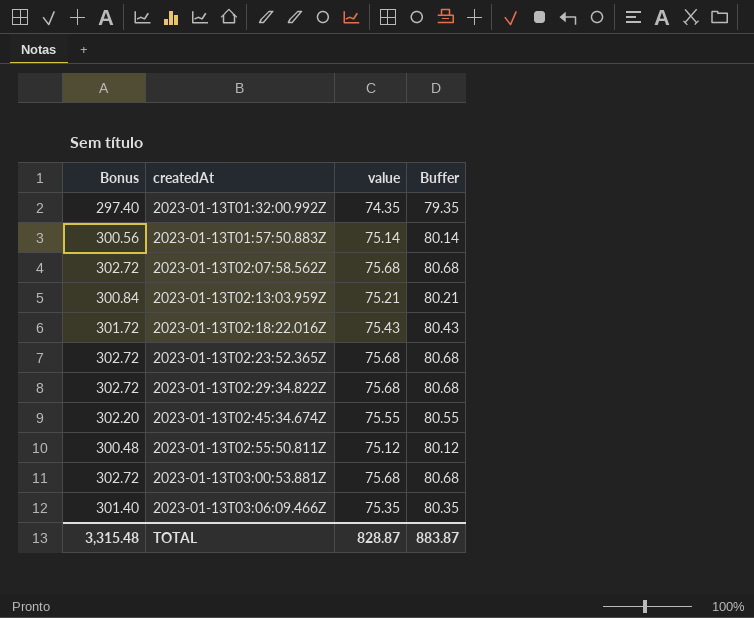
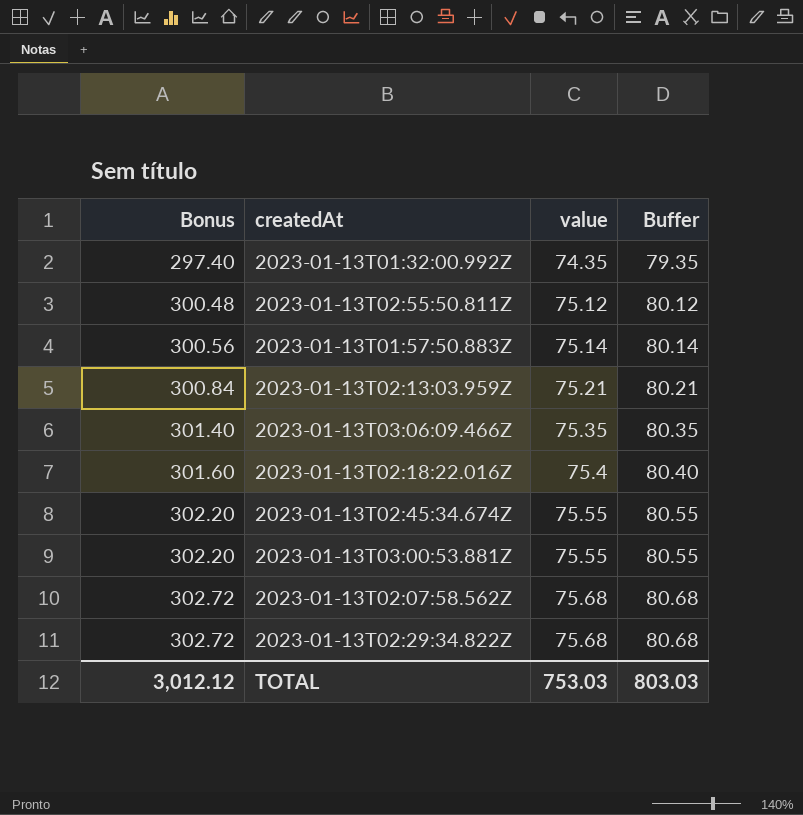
row order: createdAt ascending -> Bonus ascending
row 2023-01-13T02:23:52.365Z: 302.72 | 75.68 | 80.68 -> none
2023-01-13T02:18:22.016Z | Bonus: 301.72 -> 301.60
2023-01-13T02:18:22.016Z | value: 75.43 -> 75.4
2023-01-13T02:18:22.016Z | Buffer: 80.43 -> 80.40
2023-01-13T03:00:53.881Z | Bonus: 302.72 -> 302.20
2023-01-13T03:00:53.881Z | value: 75.68 -> 75.55
2023-01-13T03:00:53.881Z | Buffer: 80.68 -> 80.55
TOTAL | Bonus: 3,315.48 -> 3,012.12
TOTAL | value: 828.87 -> 753.03
TOTAL | Buffer: 883.87 -> 803.03

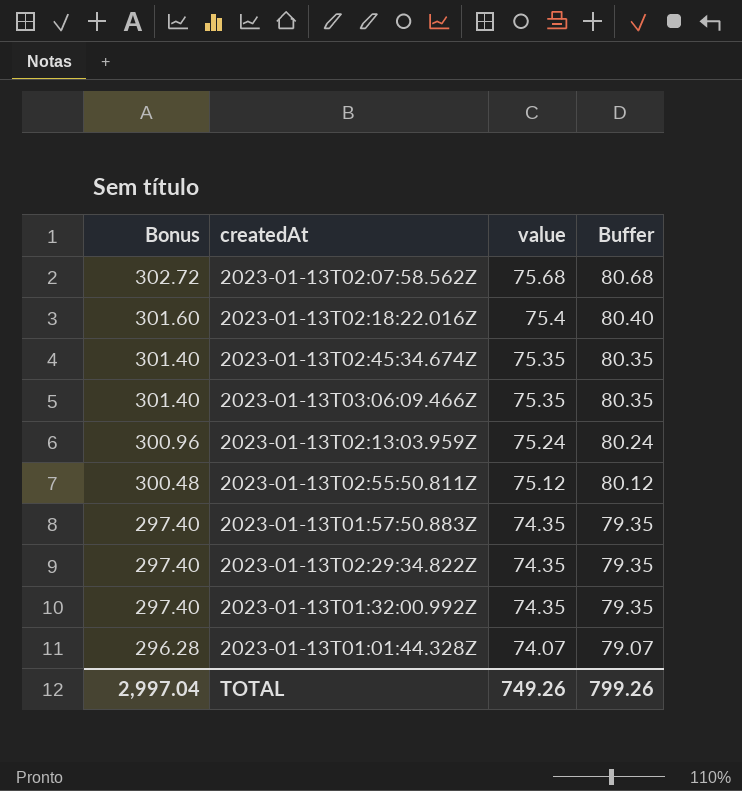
row order: Bonus ascending -> Bonus descending
row 2023-01-13T03:00:53.881Z: 302.20 | 75.55 | 80.55 -> none
2023-01-13T02:45:34.674Z | Bonus: 302.20 -> 301.40
2023-01-13T02:45:34.674Z | value: 75.55 -> 75.35
2023-01-13T02:45:34.674Z | Buffer: 80.55 -> 80.35
2023-01-13T02:13:03.959Z | Bonus: 300.84 -> 300.96
2023-01-13T02:13:03.959Z | value: 75.21 -> 75.24
2023-01-13T02:13:03.959Z | Buffer: 80.21 -> 80.24
2023-01-13T01:57:50.883Z | Bonus: 300.56 -> 297.40
2023-01-13T01:57:50.883Z | value: 75.14 -> 74.35
2023-01-13T01:57:50.883Z | Buffer: 80.14 -> 79.35
2023-01-13T02:29:34.822Z | Bonus: 302.72 -> 297.40
2023-01-13T02:29:34.822Z | value: 75.68 -> 74.35
2023-01-13T02:29:34.822Z | Buffer: 80.68 -> 79.35
row 2023-01-13T01:01:44.328Z: none -> 296.28 | 74.07 | 79.07
TOTAL | Bonus: 3,012.12 -> 2,997.04
TOTAL | value: 753.03 -> 749.26
TOTAL | Buffer: 803.03 -> 799.26

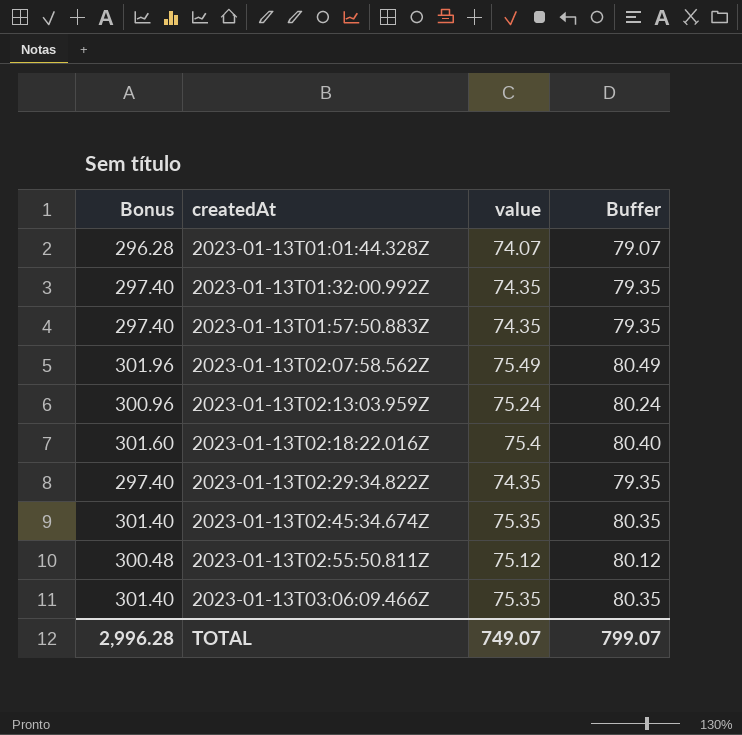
row order: Bonus descending -> createdAt ascending
2023-01-13T02:07:58.562Z | Bonus: 302.72 -> 301.96
2023-01-13T02:07:58.562Z | value: 75.68 -> 75.49
2023-01-13T02:07:58.562Z | Buffer: 80.68 -> 80.49
TOTAL | Bonus: 2,997.04 -> 2,996.28
TOTAL | value: 749.26 -> 749.07
TOTAL | Buffer: 799.26 -> 799.07

